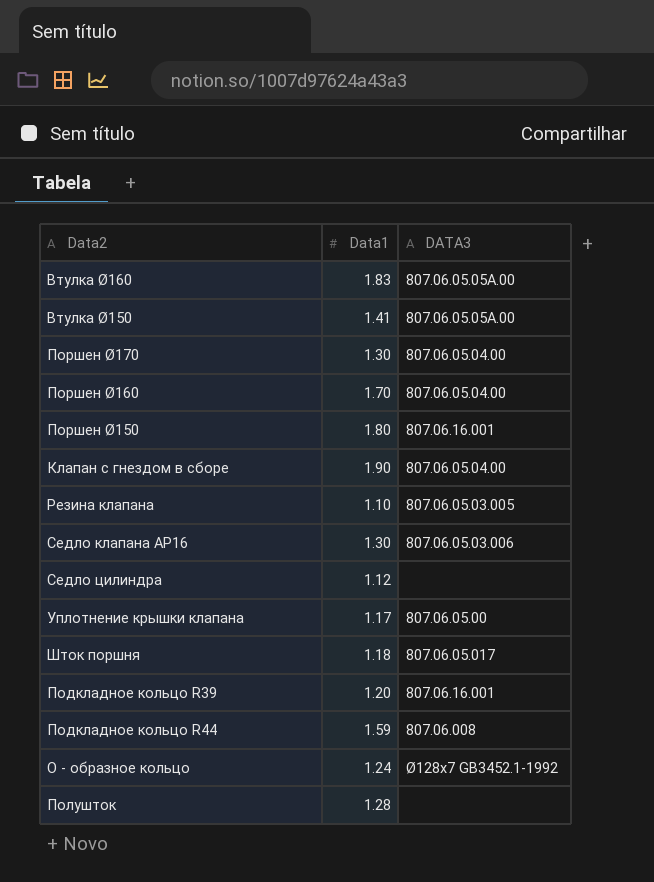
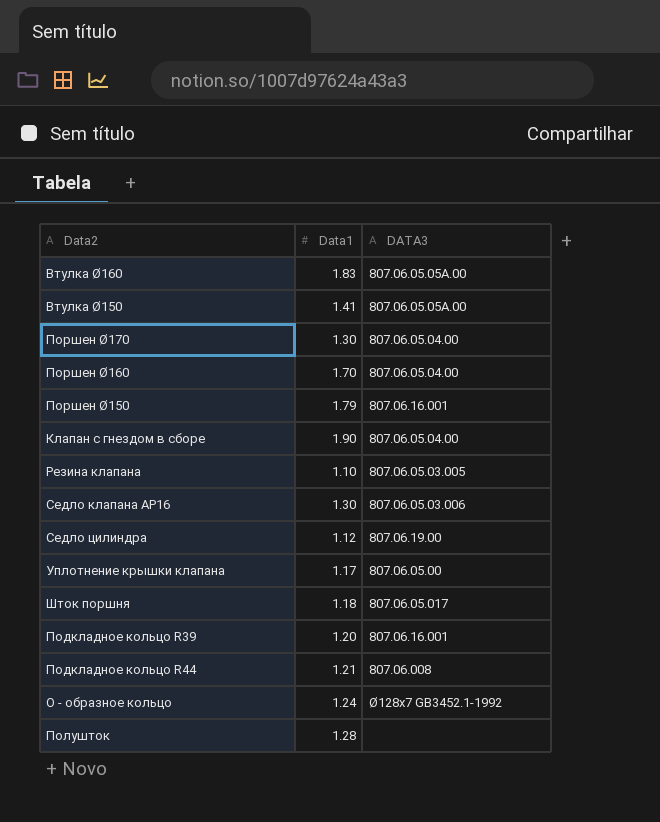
Поршен Ø150 | Data1: 1.80 -> 1.79
Седло цилиндра | DATA3: none -> 807.06.19.00
Подкладное кольцо R44 | Data1: 1.59 -> 1.21

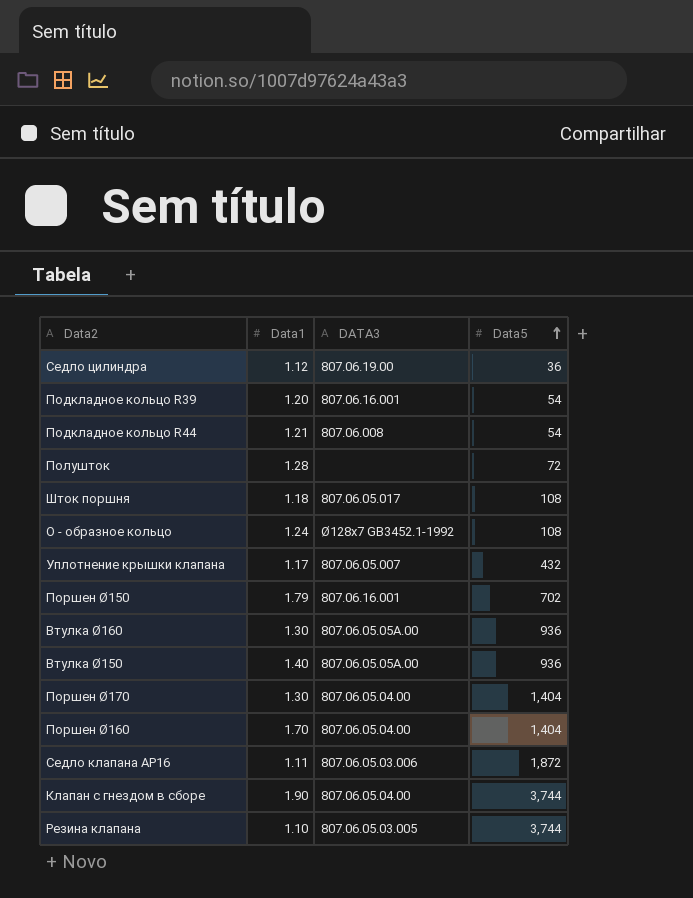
row order: none -> Data5 ascending
column Data5 | position: none -> 4
Уплотнение крышки клапана | DATA3: 807.06.05.00 -> 807.06.05.007
Втулка Ø160 | Data1: 1.83 -> 1.30
Втулка Ø150 | Data1: 1.41 -> 1.40
Седло клапана АР16 | Data1: 1.30 -> 1.11

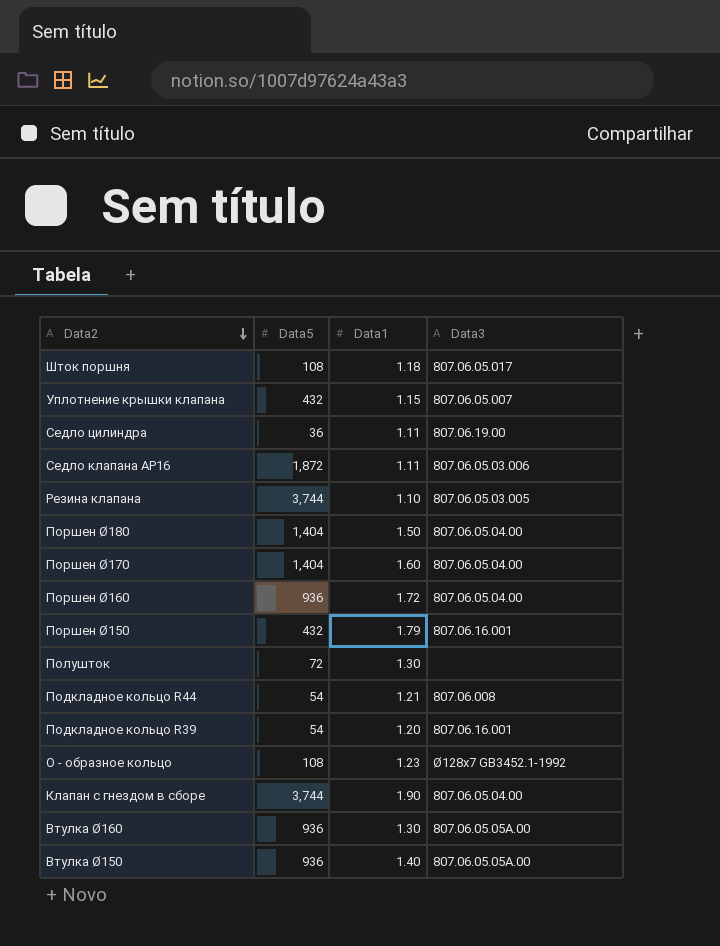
row order: Data5 ascending -> Data2 descending
column Data5 | position: 4 -> 2
column name: DATA3 -> Data3
Уплотнение крышки клапана | Data1: 1.17 -> 1.15
Седло цилиндра | Data1: 1.12 -> 1.11
row Поршен Ø180: none -> 1,404 | 1.50 | 807.06.05.04.00
Поршен Ø170 | Data1: 1.30 -> 1.60
Поршен Ø160 | Data5: 1,404 -> 936
Поршен Ø160 | Data1: 1.70 -> 1.72
Поршен Ø150 | Data5: 702 -> 432
Полушток | Data1: 1.28 -> 1.30
О - образное кольцо | Data1: 1.24 -> 1.23

